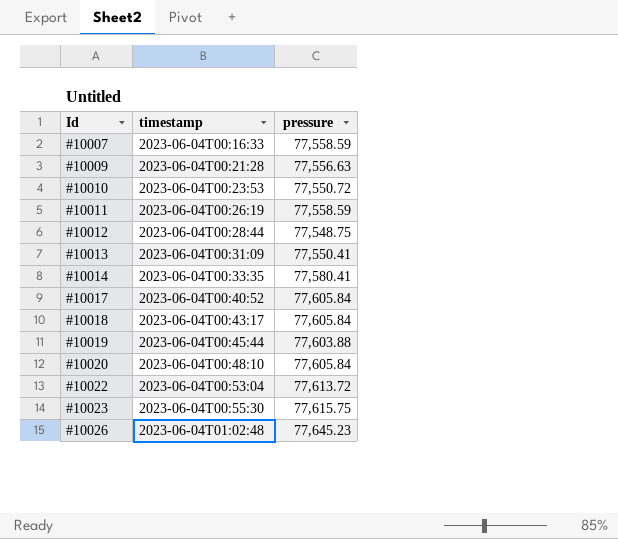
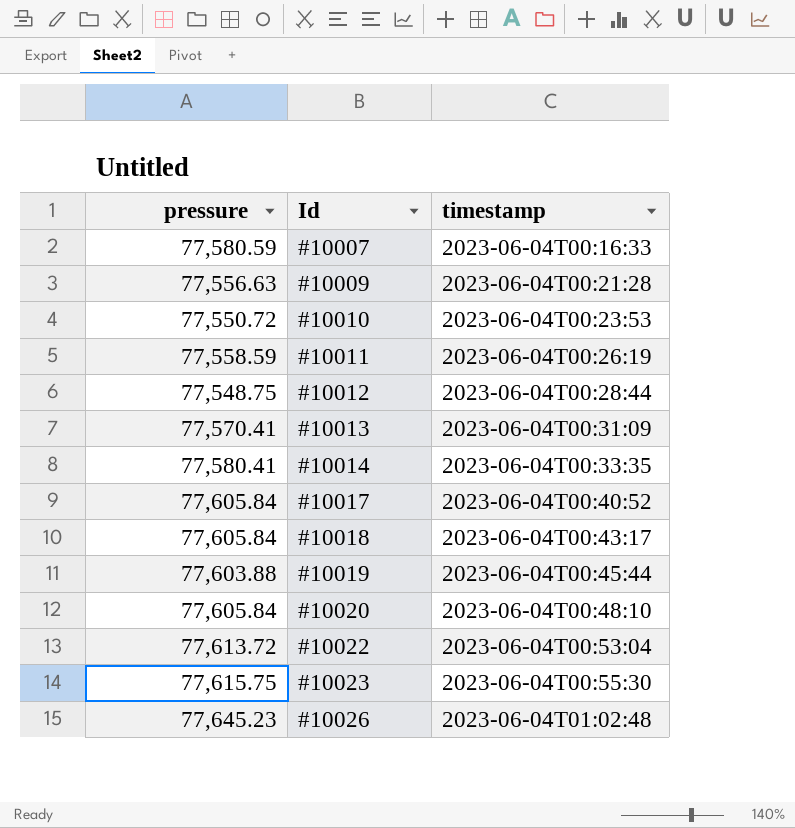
column pressure | position: 3 -> 1
#10007 | pressure: 77,558.59 -> 77,580.59
#10013 | pressure: 77,550.41 -> 77,570.41

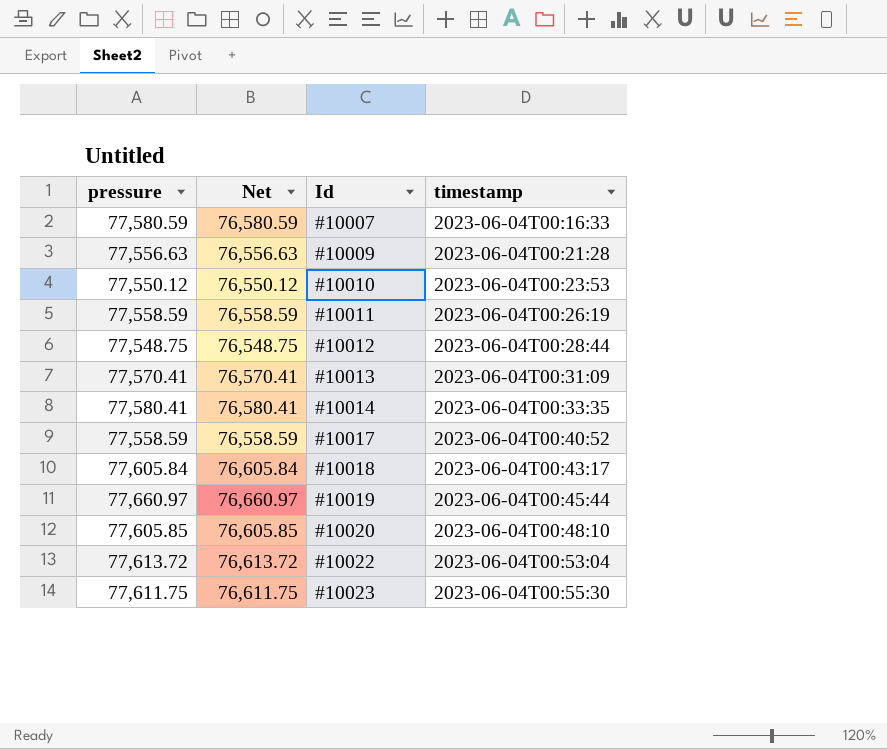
column Net | formula: none -> [pressure] - 1000
row #10026: 77,645.23 | 2023-06-04T01:02:48 -> none
#10010 | pressure: 77,550.72 -> 77,550.12
#10017 | pressure: 77,605.84 -> 77,558.59
#10019 | pressure: 77,603.88 -> 77,660.97
#10020 | pressure: 77,605.84 -> 77,605.85
#10023 | pressure: 77,615.75 -> 77,611.75

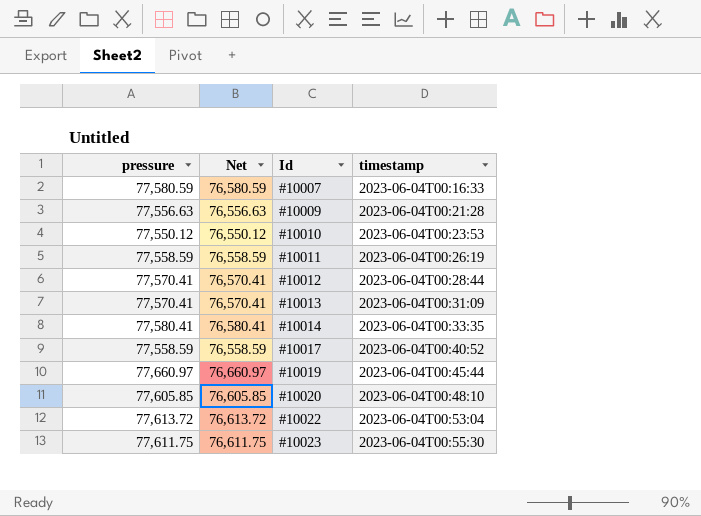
row #10018: 77,605.84 | 76,605.84 | 2023-06-04T00:43:17 -> none
#10012 | pressure: 77,548.75 -> 77,570.41
#10012 | Net: 76,548.75 -> 76,570.41

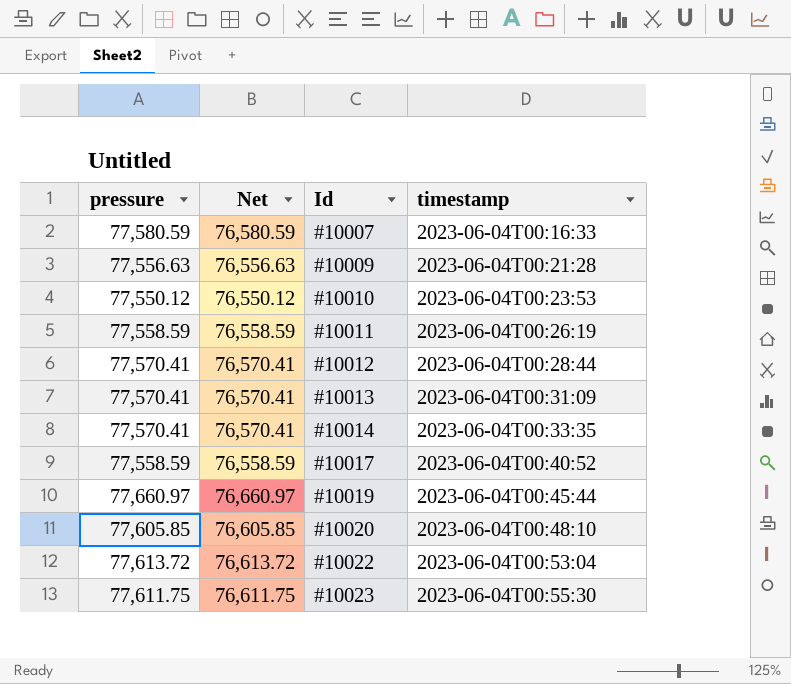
#10014 | pressure: 77,580.41 -> 77,570.41
#10014 | Net: 76,580.41 -> 76,570.41

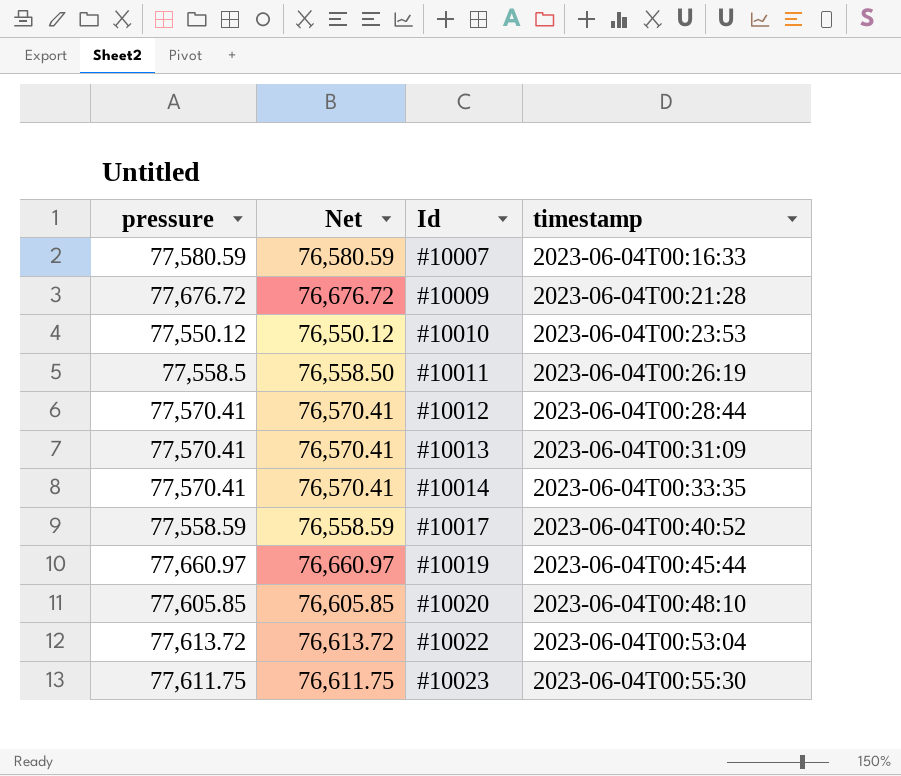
#10009 | pressure: 77,556.63 -> 77,676.72
#10009 | Net: 76,556.63 -> 76,676.72
#10011 | pressure: 77,558.59 -> 77,558.5
#10011 | Net: 76,558.59 -> 76,558.50

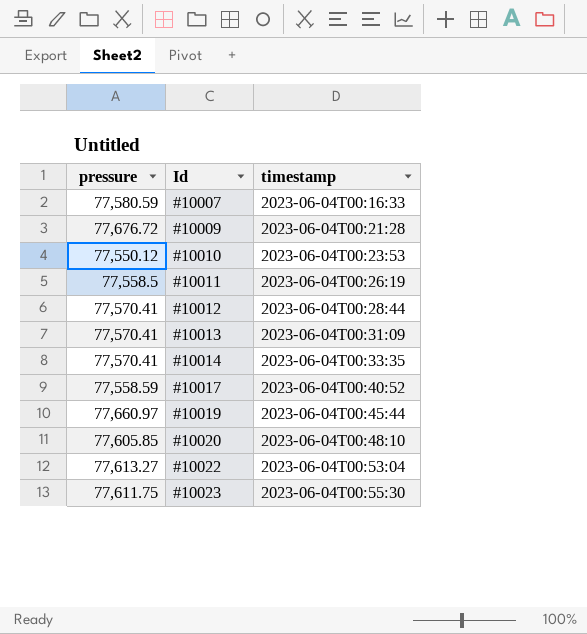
column Net | formula: [pressure] - 1000 -> none
#10022 | pressure: 77,613.72 -> 77,613.27

